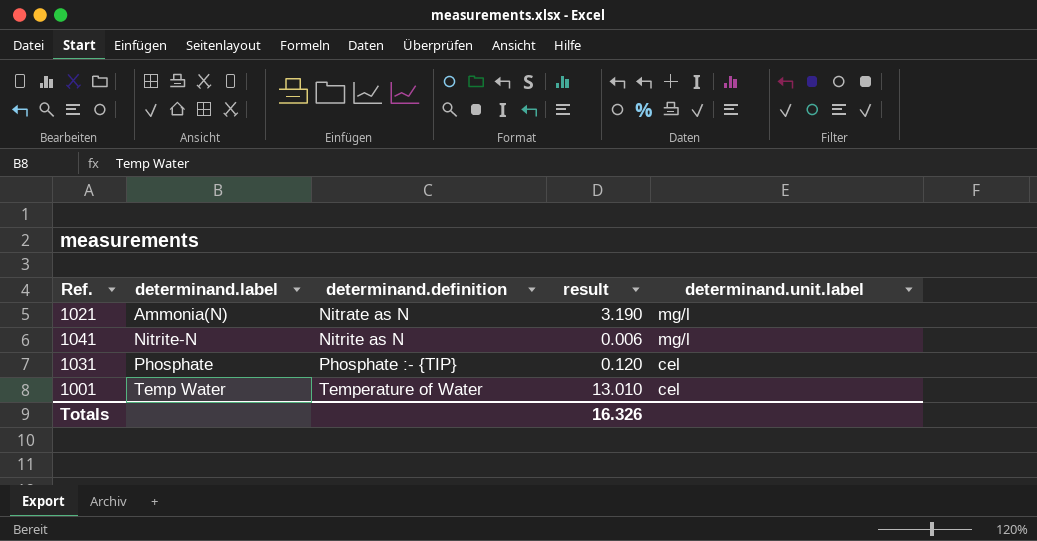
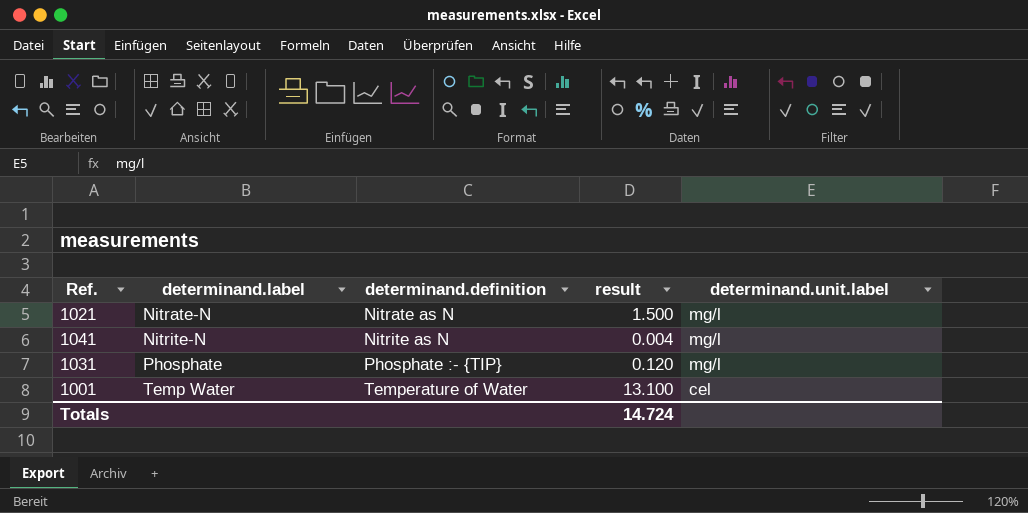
1021 | determinand.label: Ammonia(N) -> Nitrate-N
1021 | result: 3.190 -> 1.500
1041 | result: 0.006 -> 0.004
1031 | determinand.unit.label: cel -> mg/l
1001 | result: 13.010 -> 13.100
Totals | result: 16.326 -> 14.724

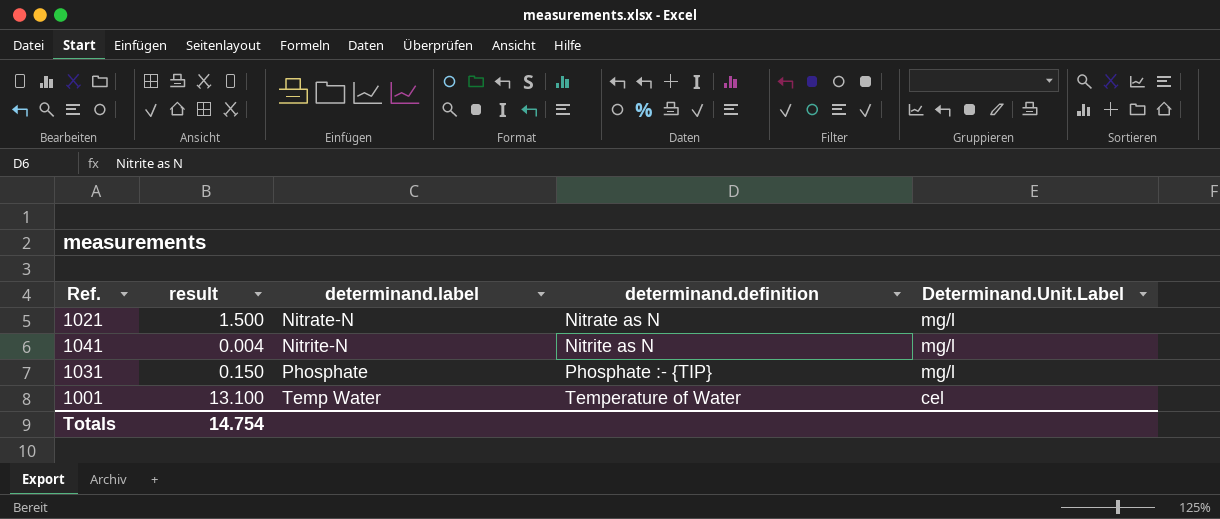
column result | position: 4 -> 2
column name: determinand.unit.label -> Determinand.Unit.Label
1031 | result: 0.120 -> 0.150
Totals | result: 14.724 -> 14.754

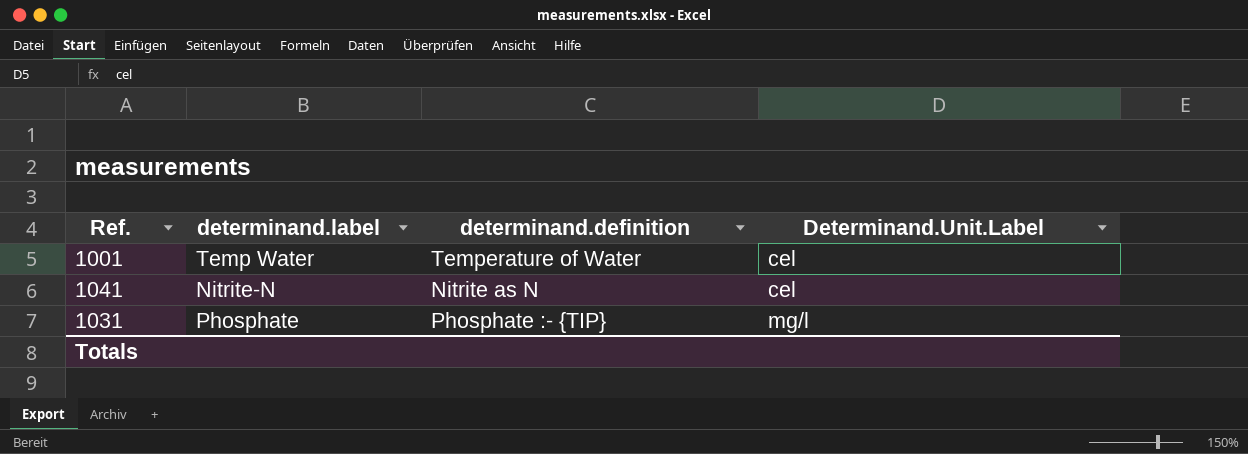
row order: determinand.label ascending -> Determinand.Unit.Label ascending
column result | position: 2 -> none
row 1021: 1.500 | Nitrate-N | Nitrate as N | mg/l -> none
1041 | Determinand.Unit.Label: mg/l -> cel

